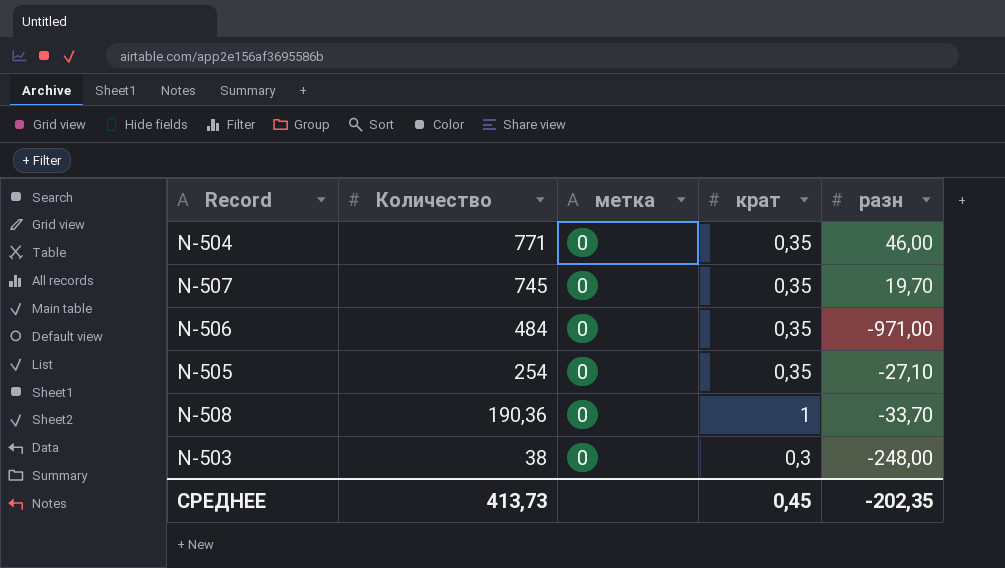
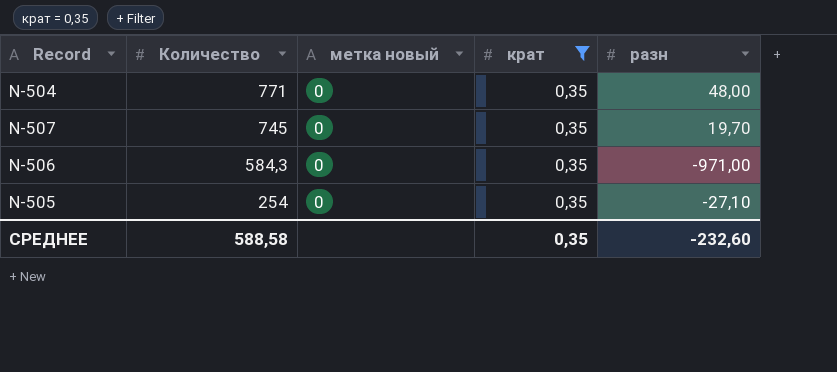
filter: none -> крат = 0,35
column name: метка -> метка новый
N-504 | разн: 46,00 -> 48,00
N-506 | Количество: 484 -> 584,3
СРЕДНЕЕ | Количество: 413,73 -> 588,58
СРЕДНЕЕ | крат: 0,45 -> 0,35
СРЕДНЕЕ | разн: -202,35 -> -232,60

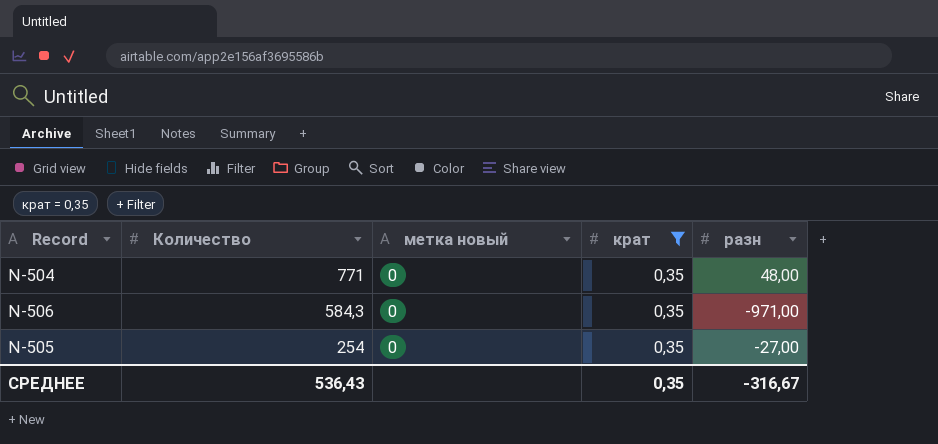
row N-507: 745 | 0 | 0,35 | 19,70 -> none
N-505 | разн: -27,10 -> -27,00
СРЕДНЕЕ | Количество: 588,58 -> 536,43
СРЕДНЕЕ | разн: -232,60 -> -316,67

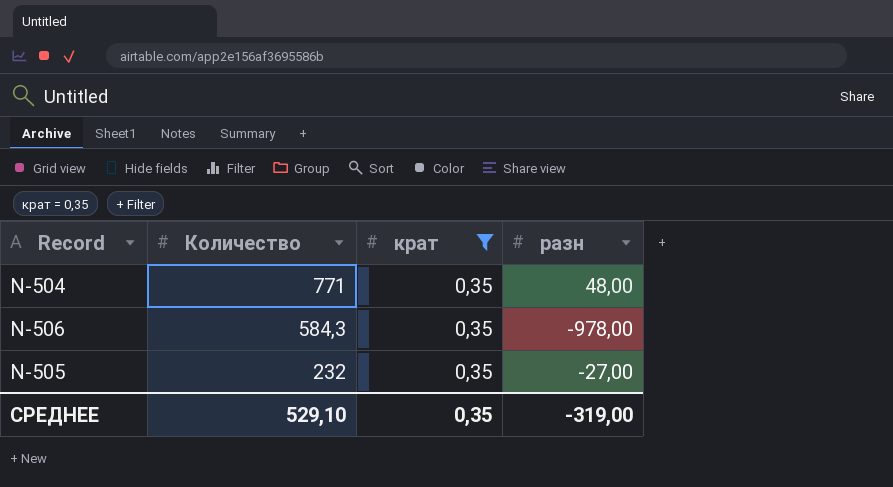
column метка новый | position: 3 -> none
N-506 | разн: -971,00 -> -978,00
N-505 | Количество: 254 -> 232
СРЕДНЕЕ | Количество: 536,43 -> 529,10
СРЕДНЕЕ | разн: -316,67 -> -319,00

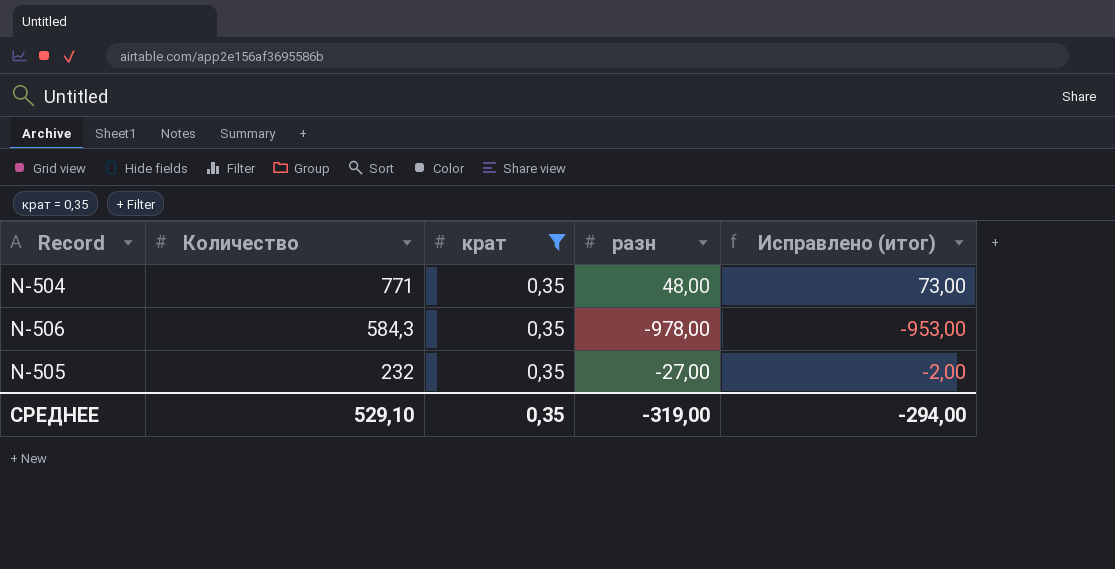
column Исправлено (итог) | formula: none -> [разн] + 25

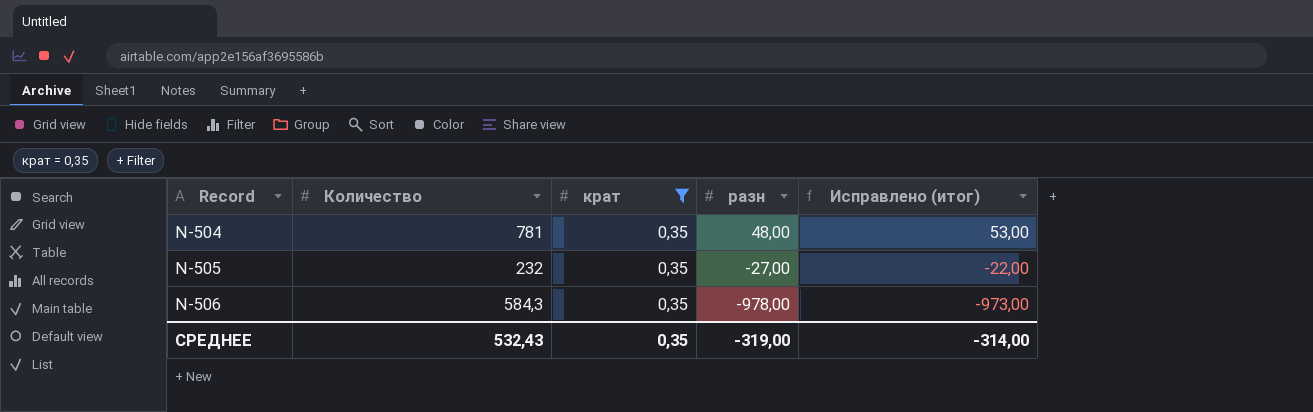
row order: Количество descending -> Record ascending
column Исправлено (итог) | formula: [разн] + 25 -> [разн] + 5
N-504 | Количество: 771 -> 781
СРЕДНЕЕ | Количество: 529,10 -> 532,43
СРЕДНЕЕ | Исправлено (итог): -294,00 -> -314,00

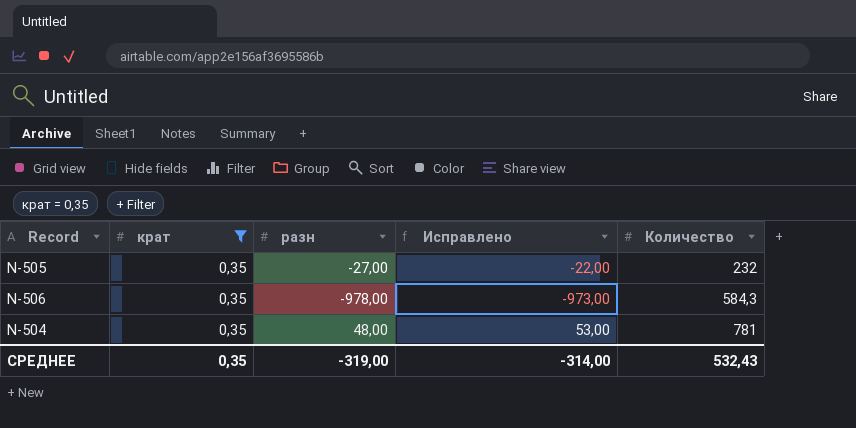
row order: Record ascending -> Количество ascending
column name: Исправлено (итог) -> Исправлено
column Количество | position: 2 -> 5

